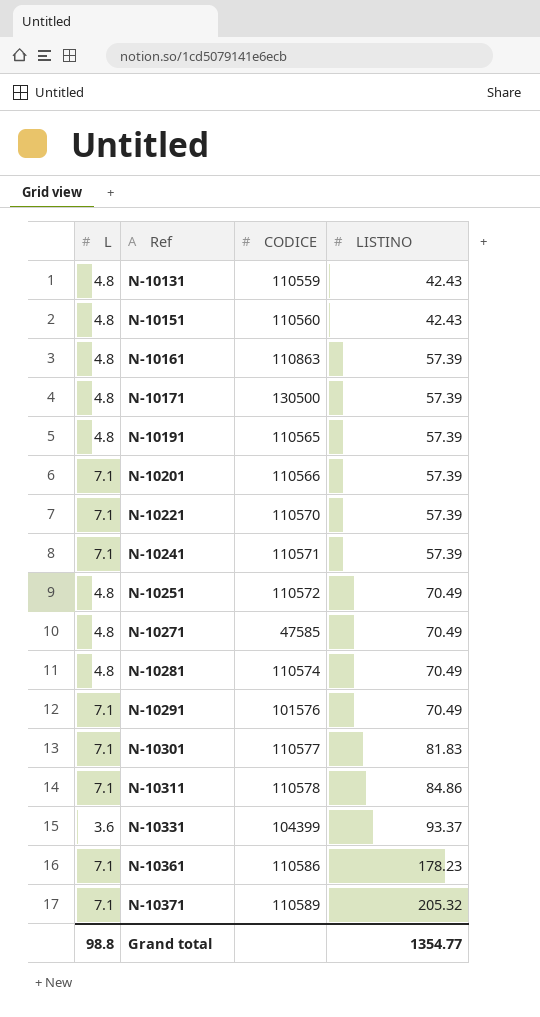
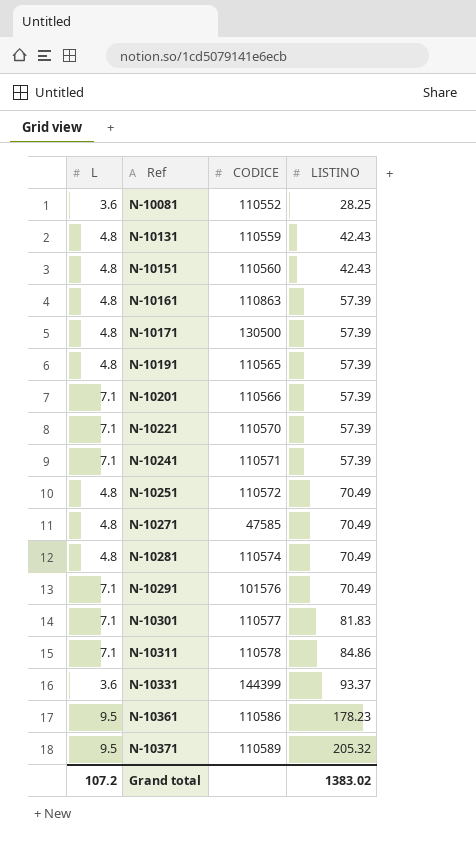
row N-10081: none -> 3.6 | 110552 | 28.25
N-10331 | CODICE: 104399 -> 144399
N-10361 | L: 7.1 -> 9.5
N-10371 | L: 7.1 -> 9.5
Grand total | L: 98.8 -> 107.2
Grand total | LISTINO: 1354.77 -> 1383.02

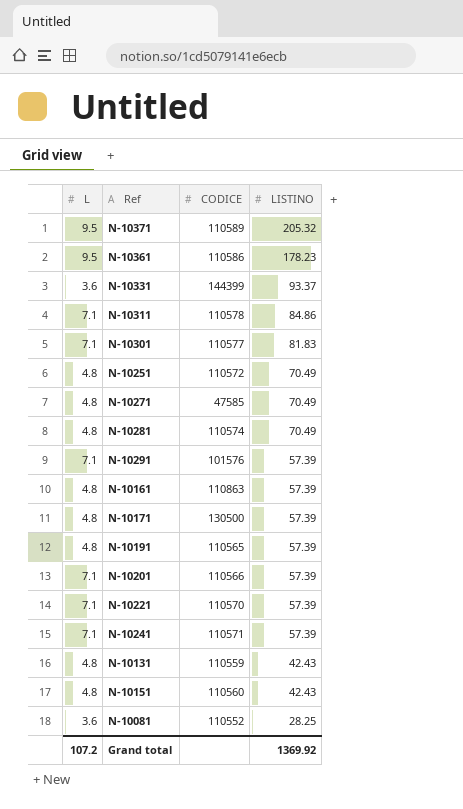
row order: Ref ascending -> LISTINO descending
N-10291 | LISTINO: 70.49 -> 57.39
Grand total | LISTINO: 1383.02 -> 1369.92

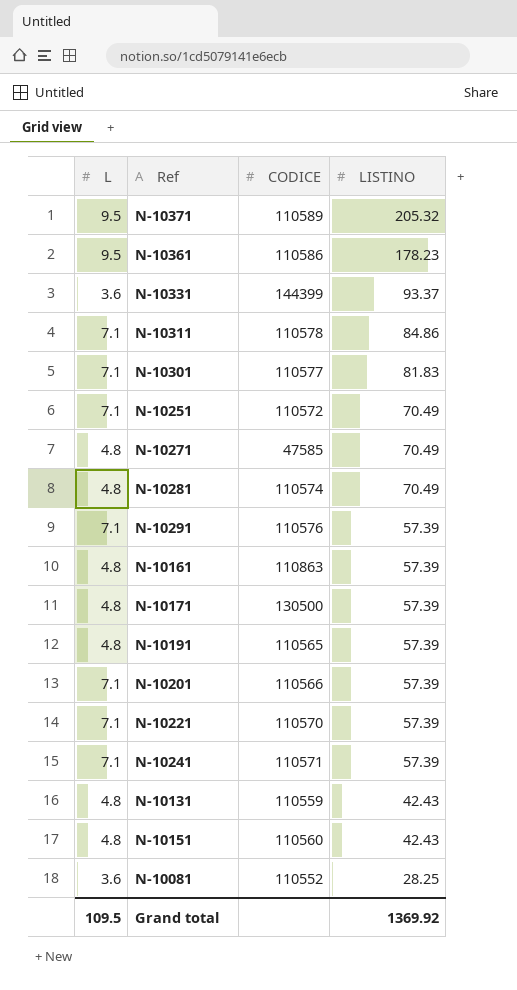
N-10251 | L: 4.8 -> 7.1
N-10291 | CODICE: 101576 -> 110576
Grand total | L: 107.2 -> 109.5

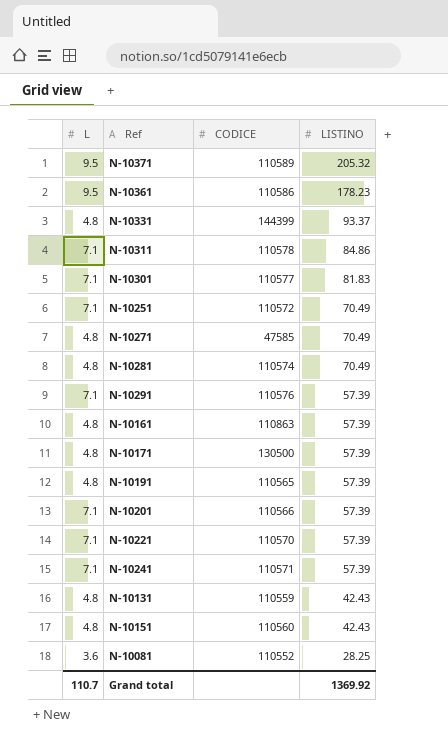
N-10331 | L: 3.6 -> 4.8
Grand total | L: 109.5 -> 110.7

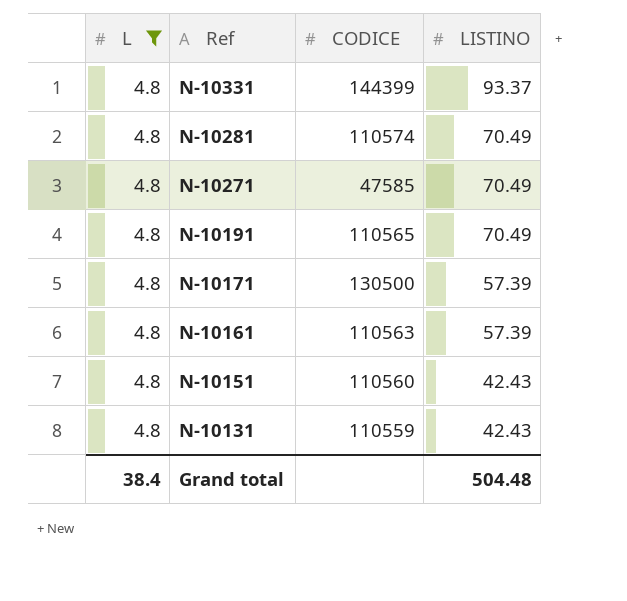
filter: none -> L = 4.8
row order: LISTINO descending -> Ref descending
N-10191 | LISTINO: 57.39 -> 70.49
N-10161 | CODICE: 110863 -> 110563
Grand total | L: 110.7 -> 38.4
Grand total | LISTINO: 1369.92 -> 504.48

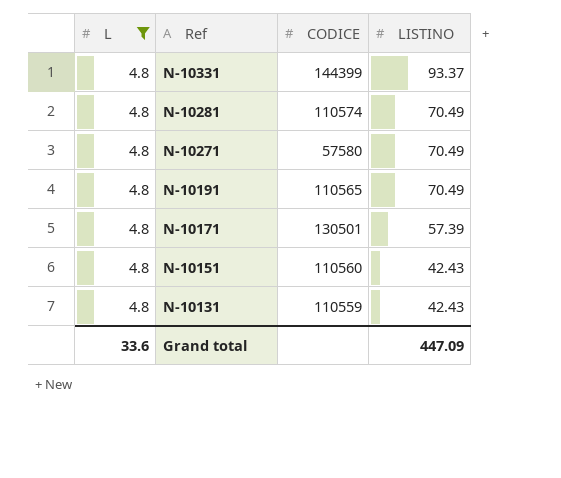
row N-10161: 4.8 | 110563 | 57.39 -> none
N-10271 | CODICE: 47585 -> 57580
N-10171 | CODICE: 130500 -> 130501
Grand total | L: 38.4 -> 33.6
Grand total | LISTINO: 504.48 -> 447.09

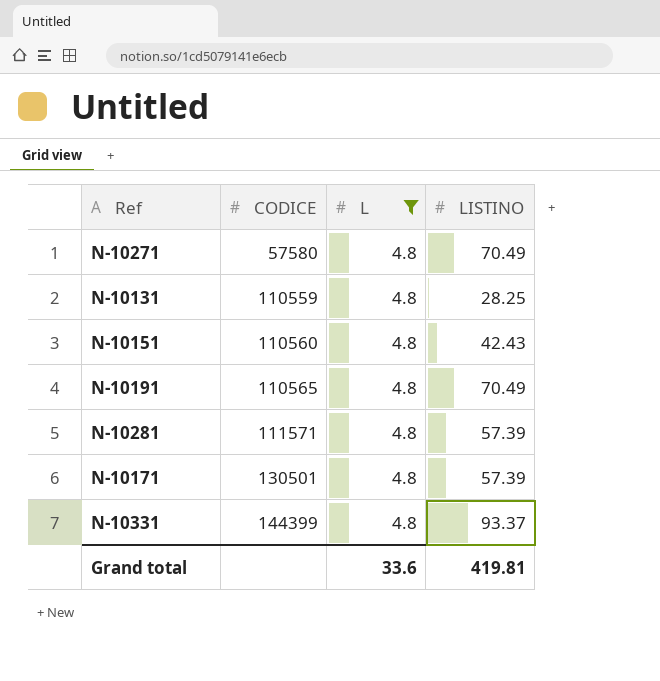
row order: Ref descending -> CODICE ascending
column L | position: 1 -> 3
N-10131 | LISTINO: 42.43 -> 28.25
N-10281 | CODICE: 110574 -> 111571
N-10281 | LISTINO: 70.49 -> 57.39
Grand total | LISTINO: 447.09 -> 419.81

